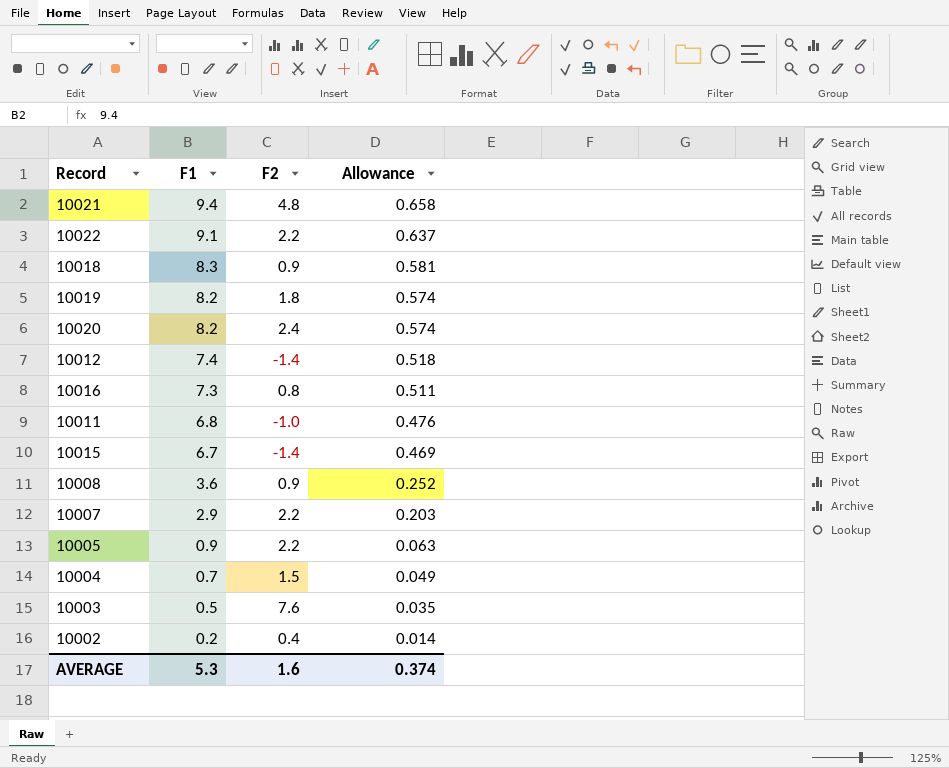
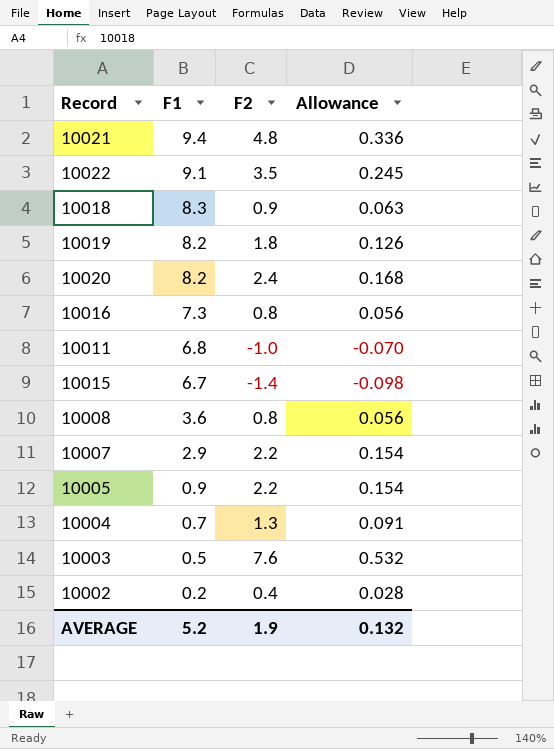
column Allowance | formula: [F1] * 0.07 -> [F2] * 0.07
row 10012: 7.4 | -1.4 | 0.518 -> none
10022 | F2: 2.2 -> 3.5
10008 | F2: 0.9 -> 0.8
10004 | F2: 1.5 -> 1.3
AVERAGE | F1: 5.3 -> 5.2
AVERAGE | F2: 1.6 -> 1.9
AVERAGE | Allowance: 0.374 -> 0.132

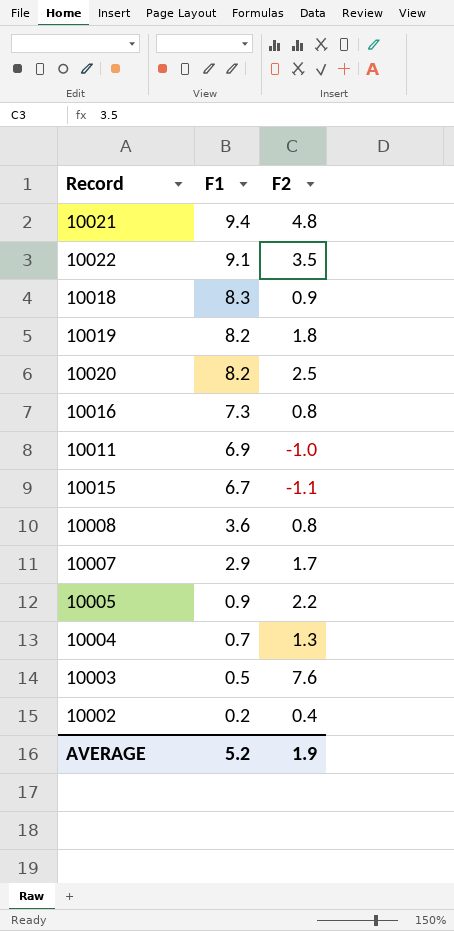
column Allowance | formula: [F2] * 0.07 -> none
10020 | F2: 2.4 -> 2.5
10011 | F1: 6.8 -> 6.9
10015 | F2: -1.4 -> -1.1
10007 | F2: 2.2 -> 1.7

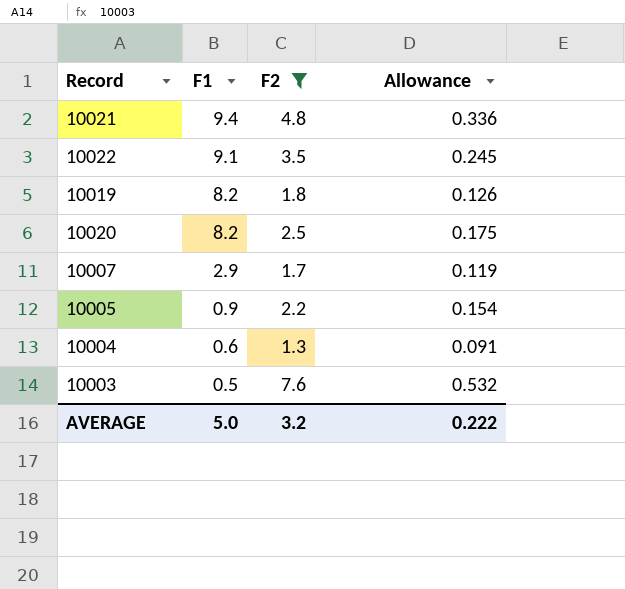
filter: none -> F2 >= 1.3
column Allowance | formula: none -> [F2] * 0.07
10004 | F1: 0.7 -> 0.6
AVERAGE | F1: 5.2 -> 5.0
AVERAGE | F2: 1.9 -> 3.2

